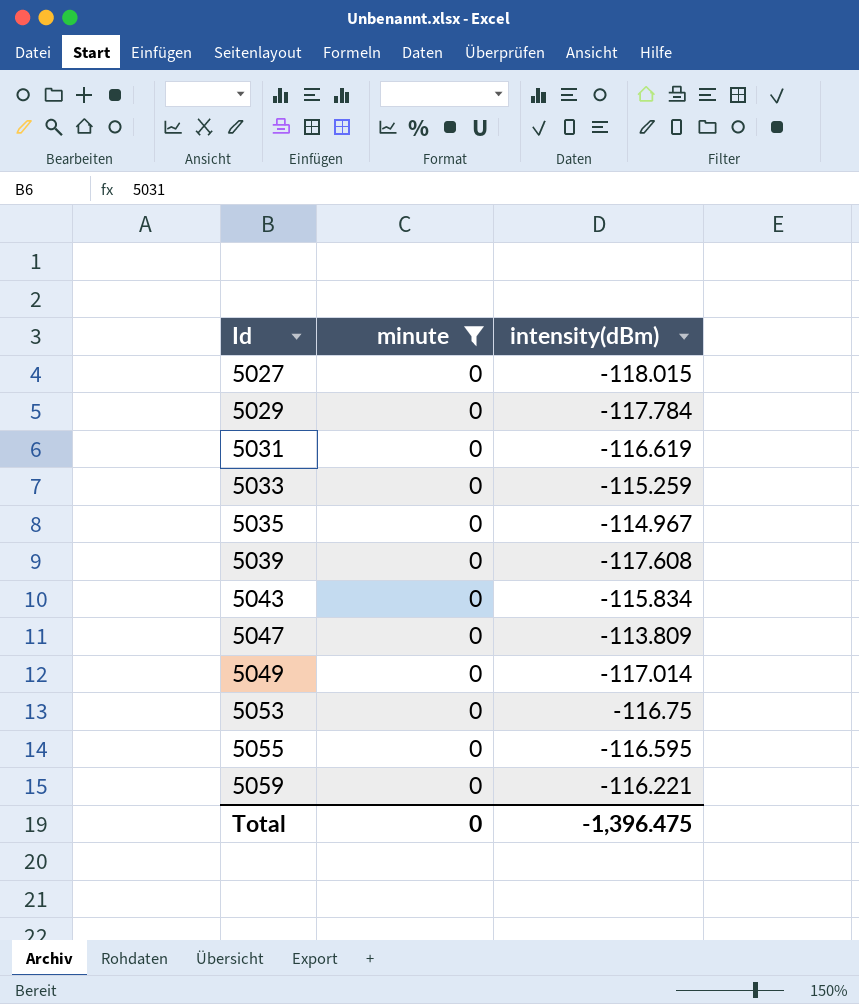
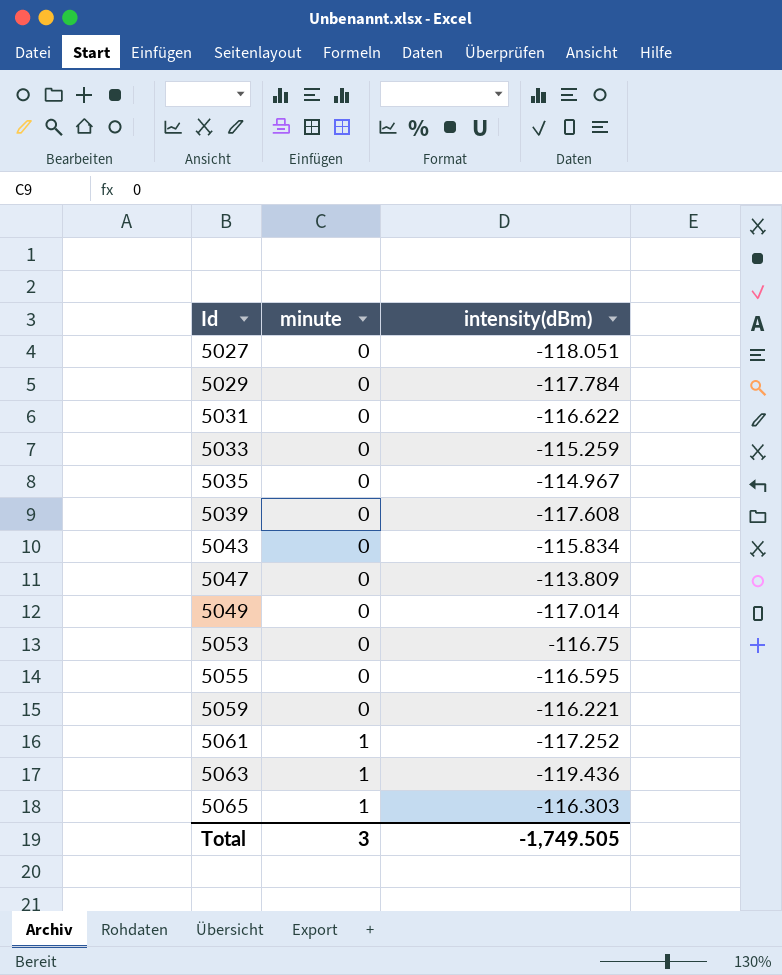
filter: minute = 0 -> none
5027 | intensity(dBm): -118.015 -> -118.051
5031 | intensity(dBm): -116.619 -> -116.622
Total | minute: 0 -> 3
Total | intensity(dBm): -1,396.475 -> -1,749.505

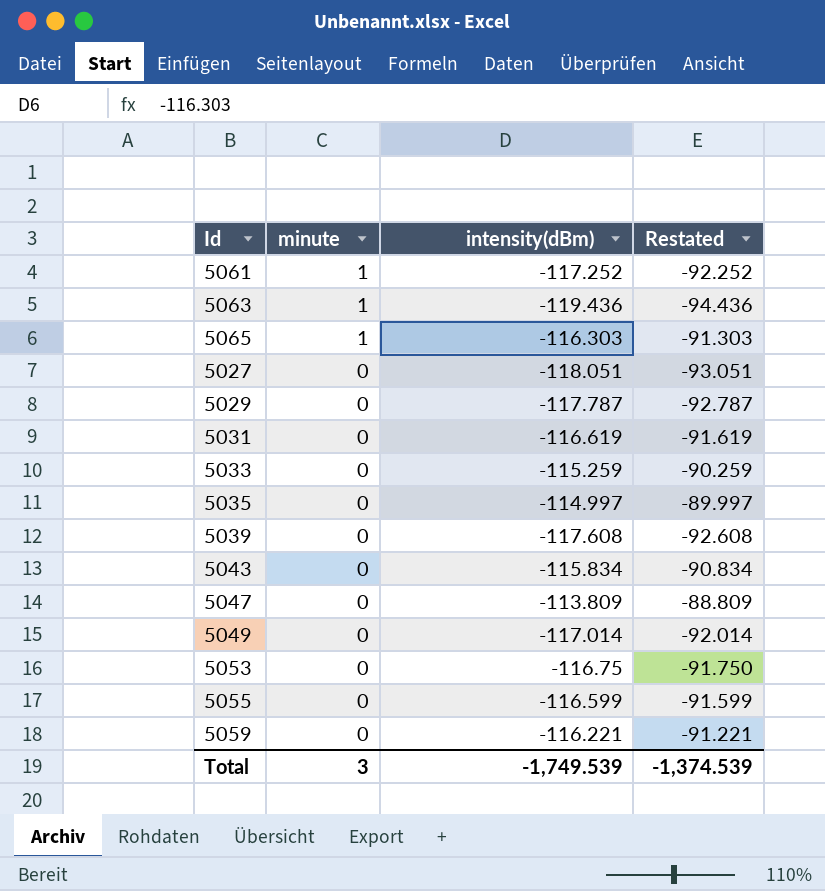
row order: Id ascending -> minute descending
column Restated | formula: none -> [intensity(dBm)] + 25
5029 | intensity(dBm): -117.784 -> -117.787
5031 | intensity(dBm): -116.622 -> -116.619
5035 | intensity(dBm): -114.967 -> -114.997
5055 | intensity(dBm): -116.595 -> -116.599
Total | intensity(dBm): -1,749.505 -> -1,749.539

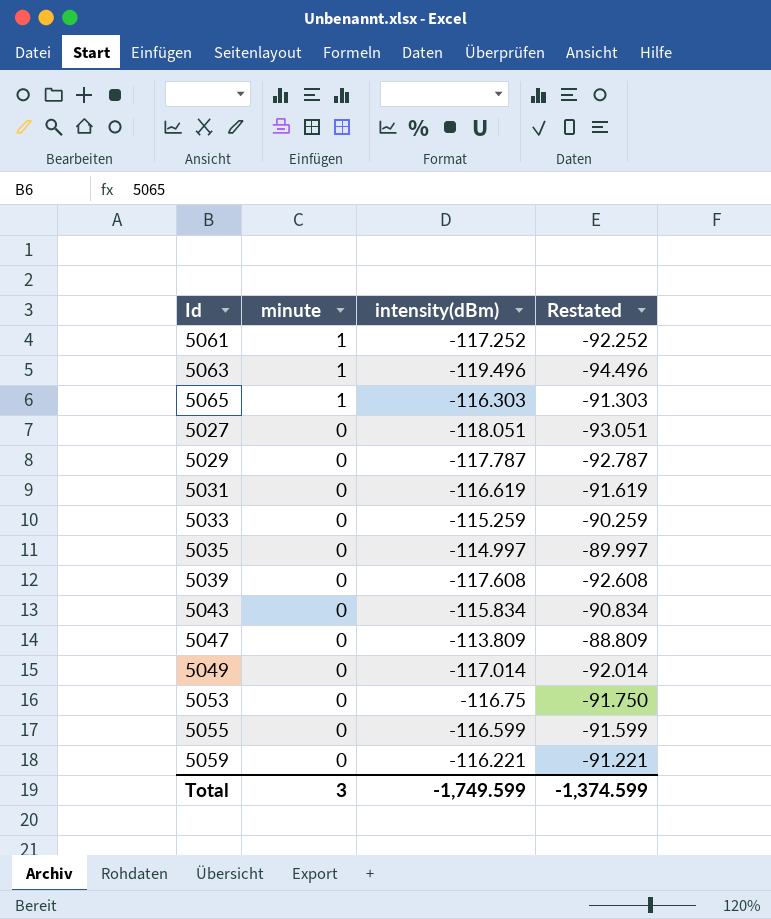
5063 | intensity(dBm): -119.436 -> -119.496
5063 | Restated: -94.436 -> -94.496
Total | intensity(dBm): -1,749.539 -> -1,749.599
Total | Restated: -1,374.539 -> -1,374.599

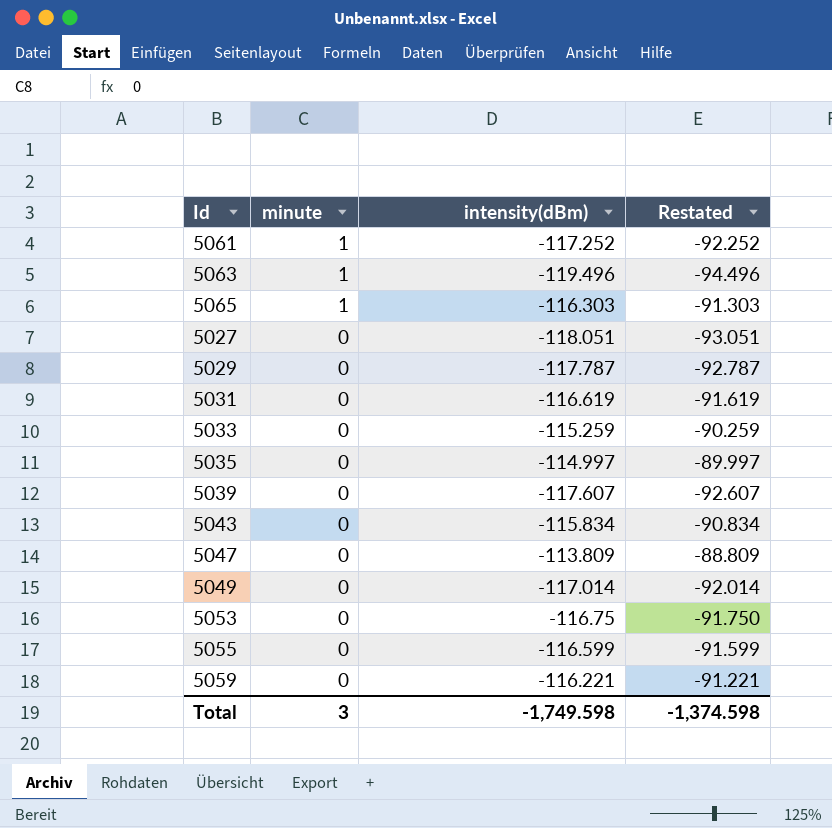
5039 | intensity(dBm): -117.608 -> -117.607
5039 | Restated: -92.608 -> -92.607
Total | intensity(dBm): -1,749.599 -> -1,749.598
Total | Restated: -1,374.599 -> -1,374.598

